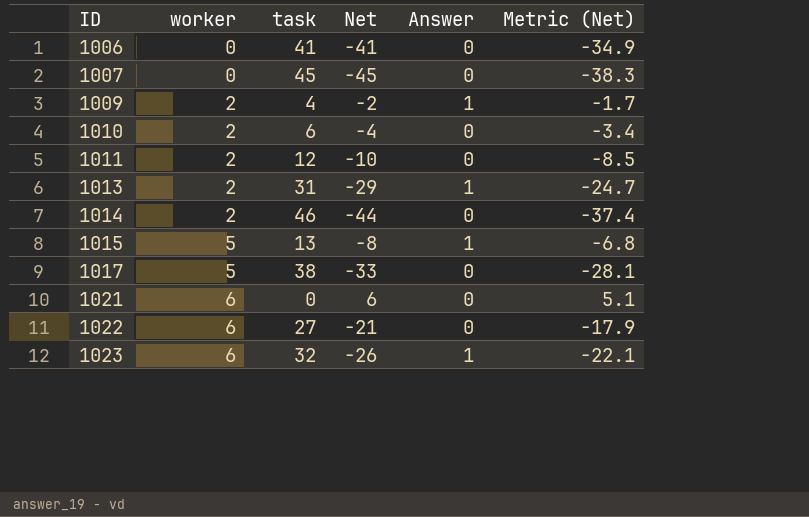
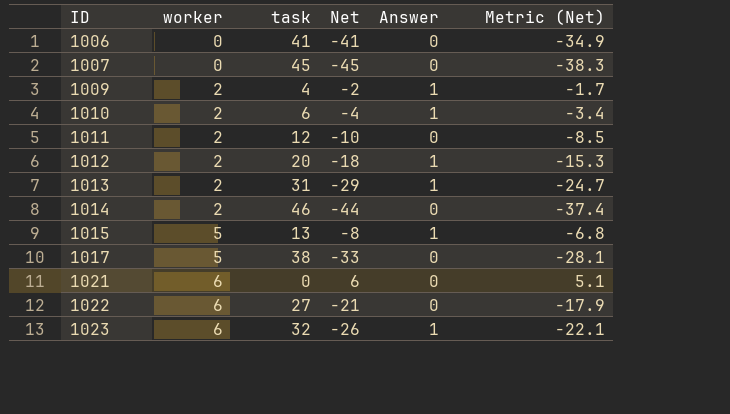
1010 | Answer: 0 -> 1
row 1012: none -> 2 | 20 | -18 | 1 | -15.3

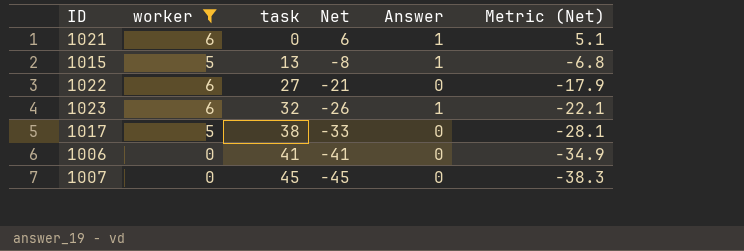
filter: none -> worker != 2
row order: ID ascending -> task ascending
1021 | Answer: 0 -> 1

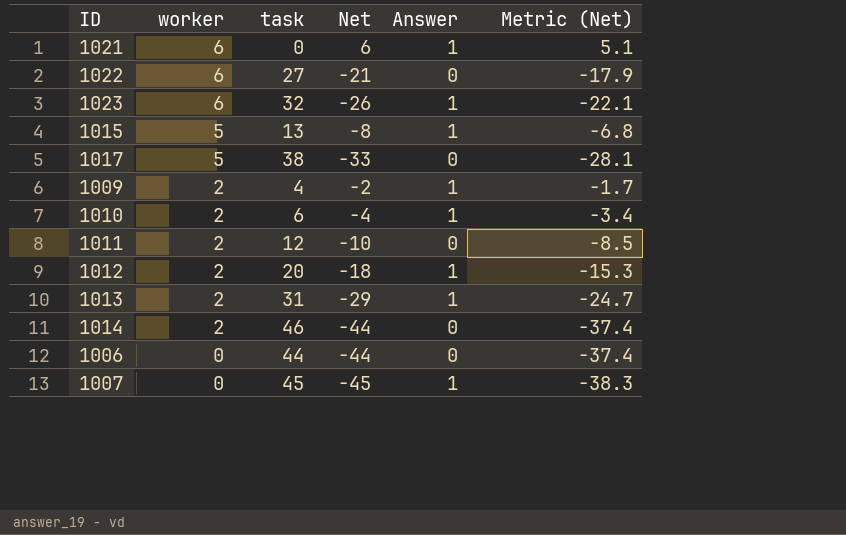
filter: worker != 2 -> none
row order: task ascending -> worker descending
1006 | task: 41 -> 44
1006 | Net: -41 -> -44
1006 | Metric (Net): -34.9 -> -37.4
1007 | Answer: 0 -> 1

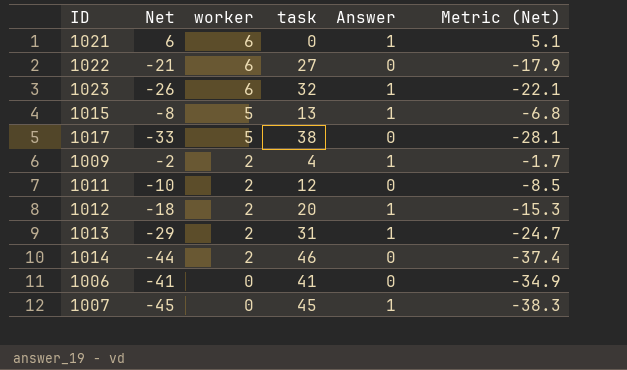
column Net | position: 4 -> 2
row 1010: 2 | 6 | -4 | 1 | -3.4 -> none
1006 | Net: -44 -> -41
1006 | task: 44 -> 41
1006 | Metric (Net): -37.4 -> -34.9

